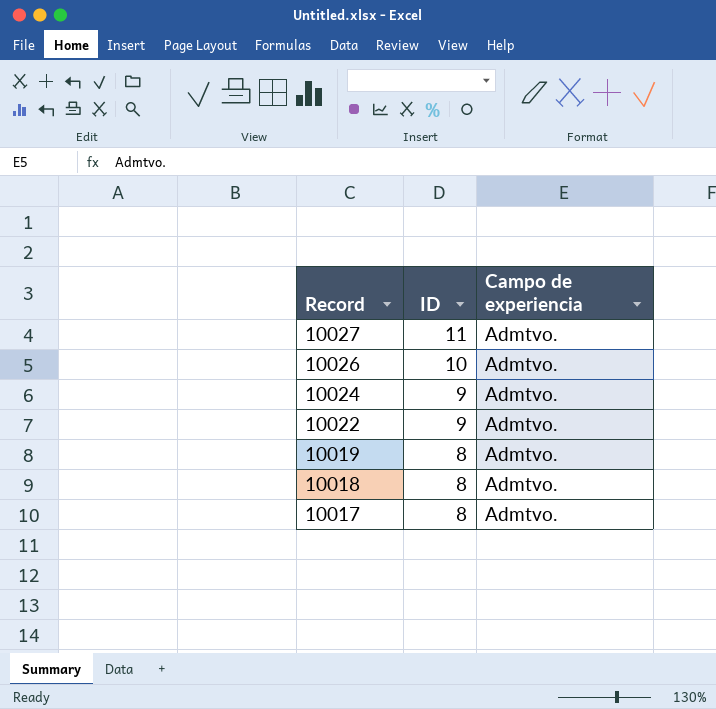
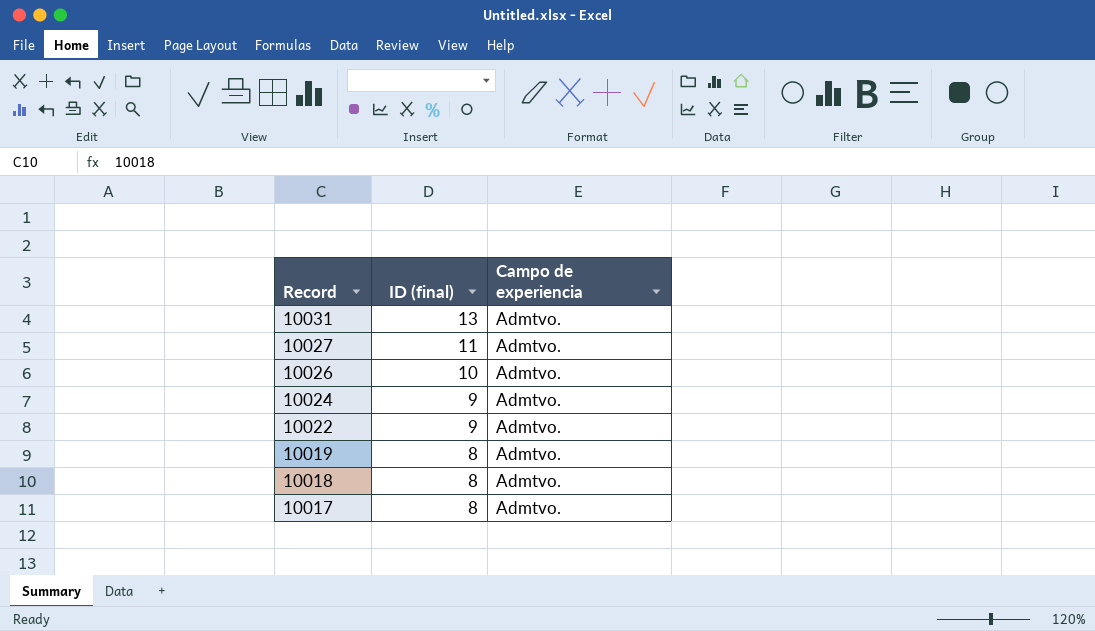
column name: ID -> ID (final)
row 10031: none -> 13 | Admtvo.

